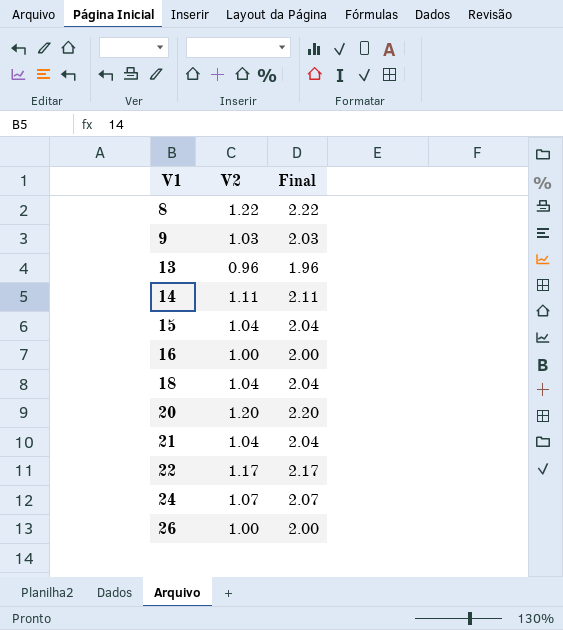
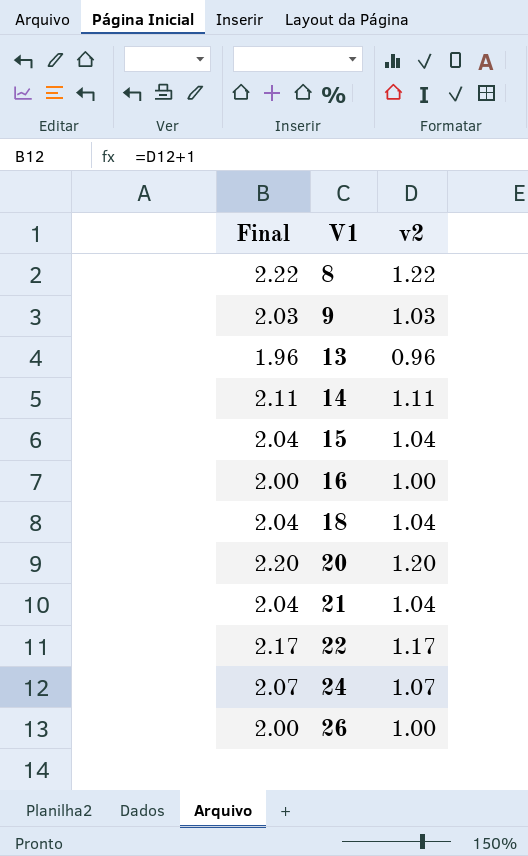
column Final | position: 3 -> 1
column name: V2 -> v2

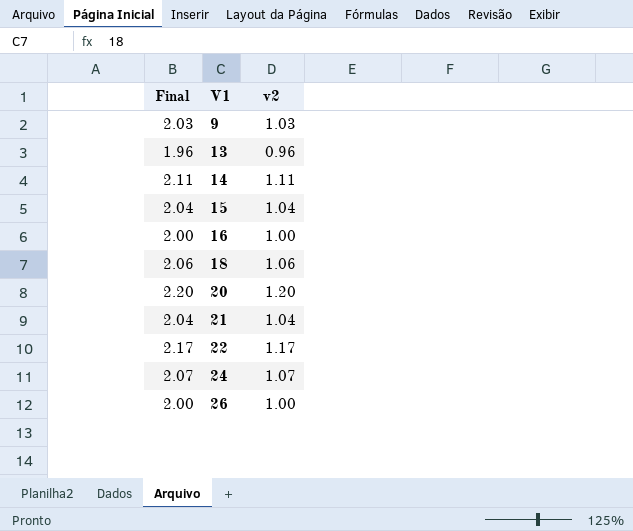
row 8: 2.22 | 1.22 -> none
18 | Final: 2.04 -> 2.06
18 | v2: 1.04 -> 1.06

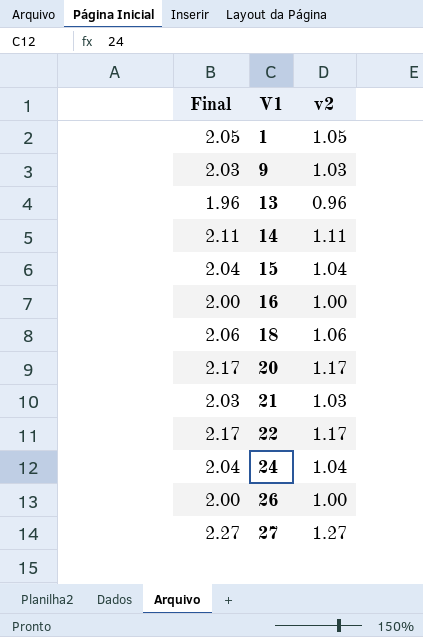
row 1: none -> 2.05 | 1.05
20 | Final: 2.20 -> 2.17
20 | v2: 1.20 -> 1.17
21 | Final: 2.04 -> 2.03
21 | v2: 1.04 -> 1.03
24 | Final: 2.07 -> 2.04
24 | v2: 1.07 -> 1.04
row 27: none -> 2.27 | 1.27

